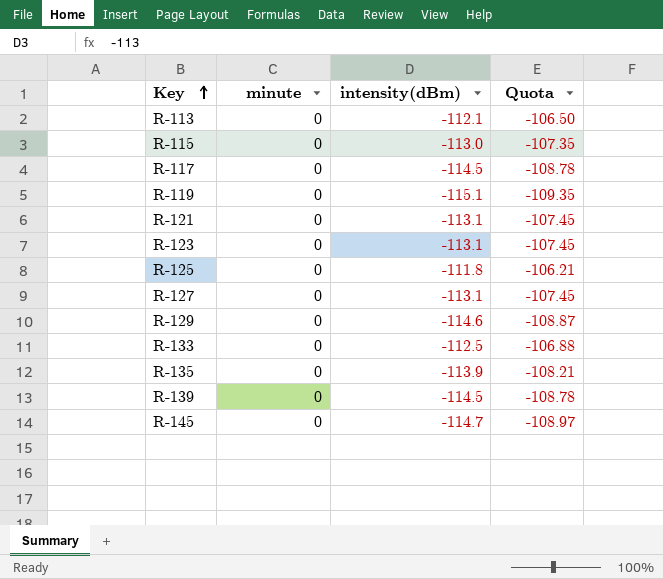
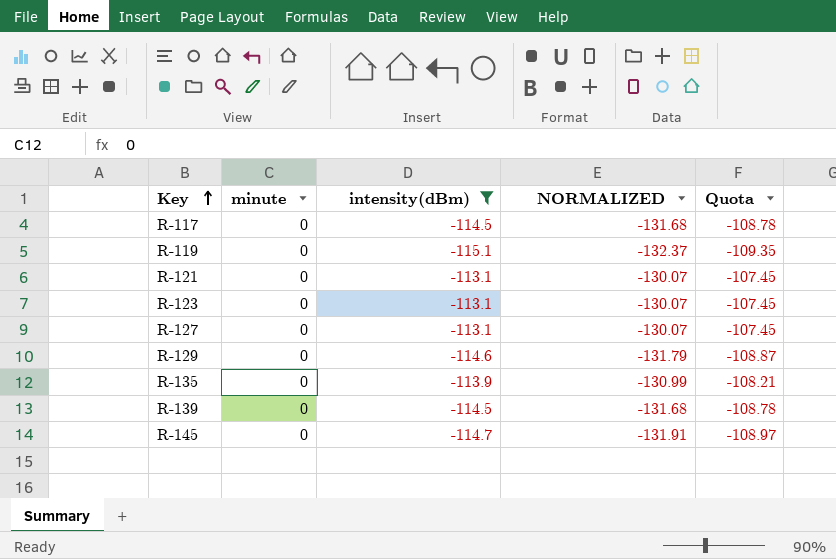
filter: none -> intensity(dBm) <= -113.1
column NORMALIZED | formula: none -> [intensity(dBm)] * 1.15

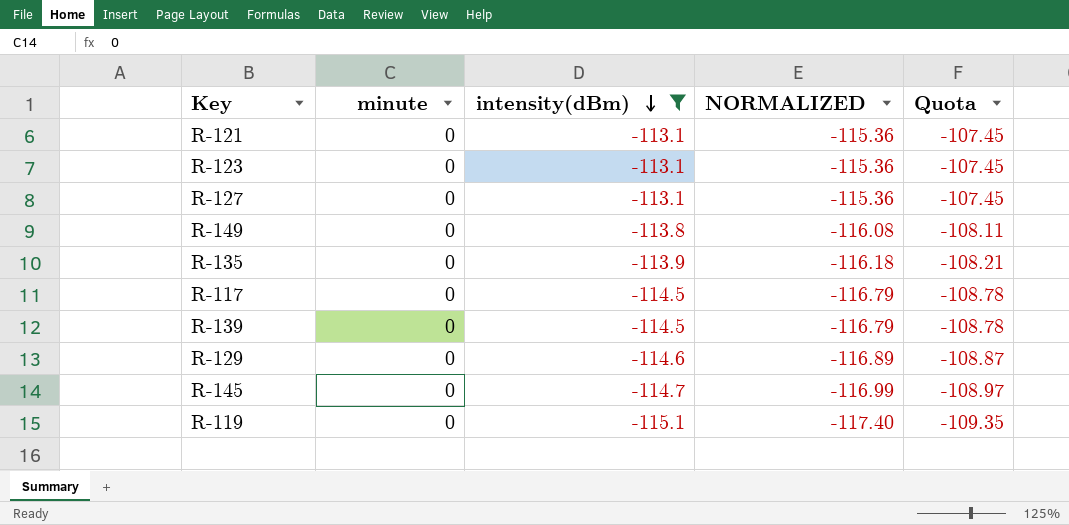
row order: Key ascending -> intensity(dBm) descending
column NORMALIZED | formula: [intensity(dBm)] * 1.15 -> [intensity(dBm)] * 1.02
row R-149: none -> 0 | -113.8 | -116.08 | -108.11

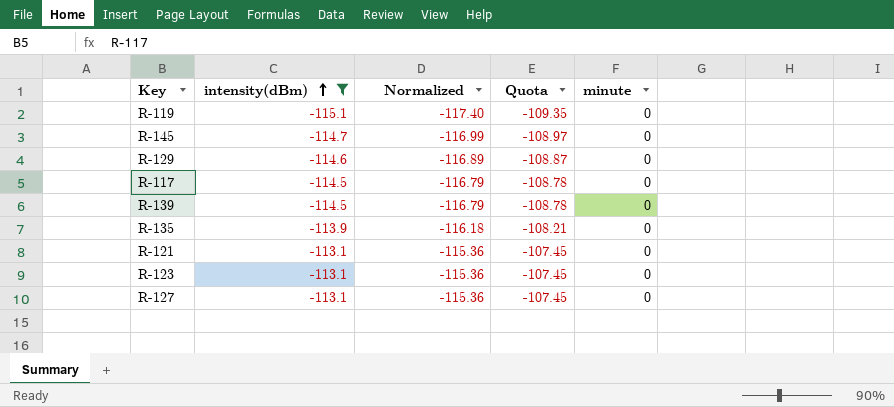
row order: intensity(dBm) descending -> intensity(dBm) ascending
column name: NORMALIZED -> Normalized
column minute | position: 2 -> 5
row R-149: 0 | -113.8 | -116.08 | -108.11 -> none

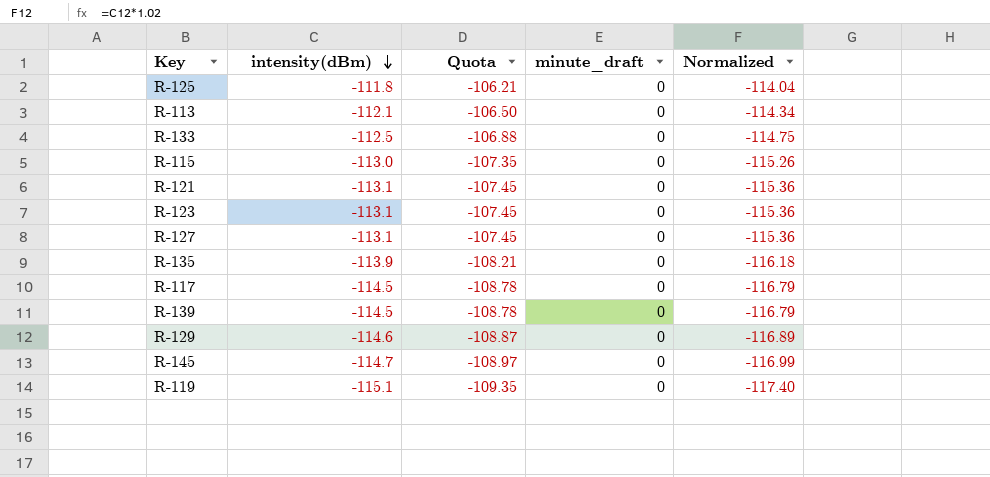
filter: intensity(dBm) <= -113.1 -> none
row order: intensity(dBm) ascending -> intensity(dBm) descending
column name: minute -> minute_draft
column Normalized | position: 3 -> 5

